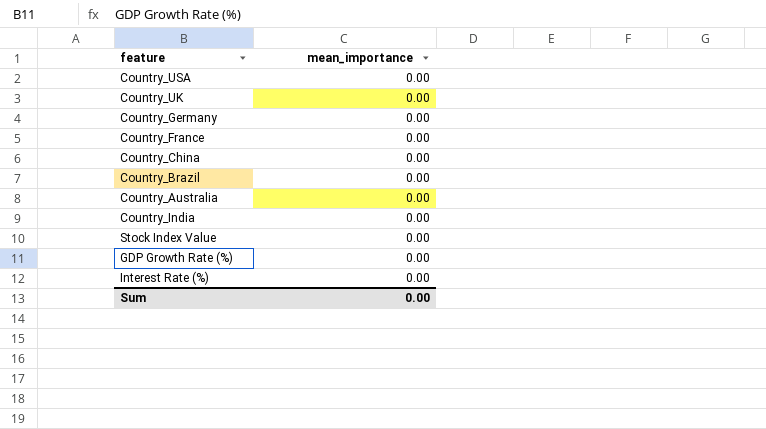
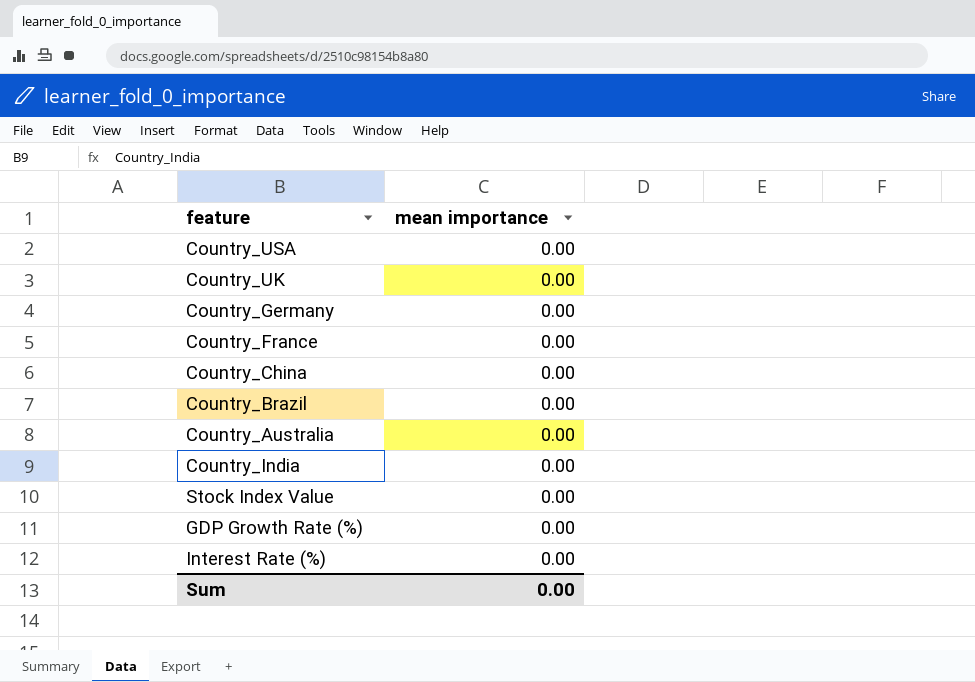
column name: mean_importance -> mean importance

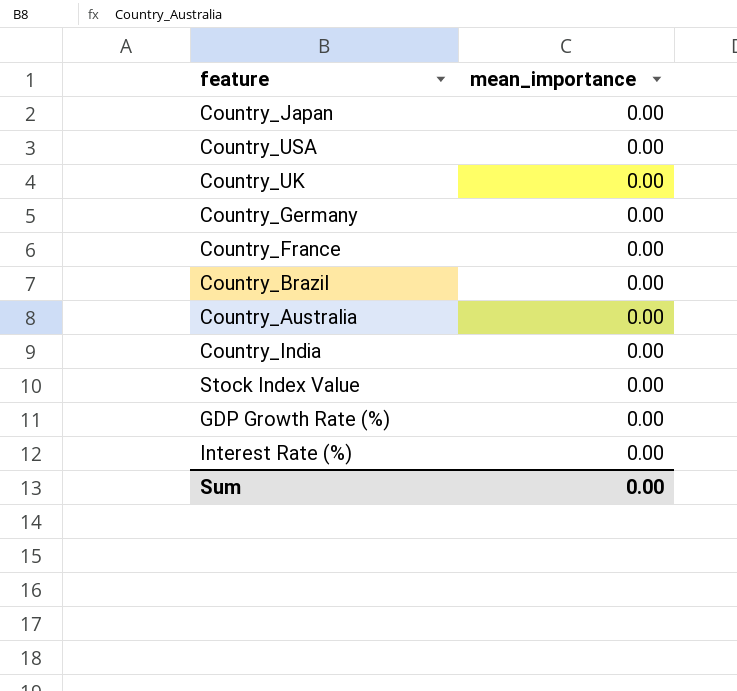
column name: mean importance -> mean_importance
row Country_China: 0.00 -> none
row Country_Japan: none -> 0.00

